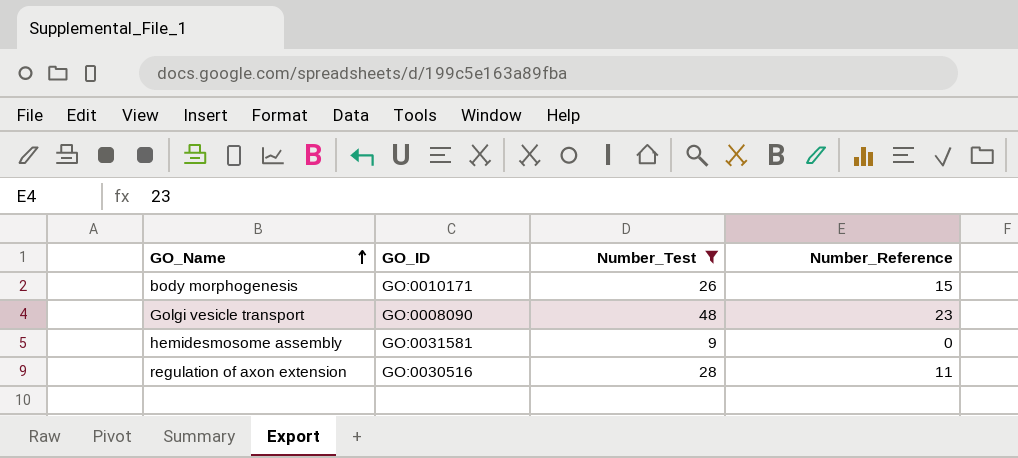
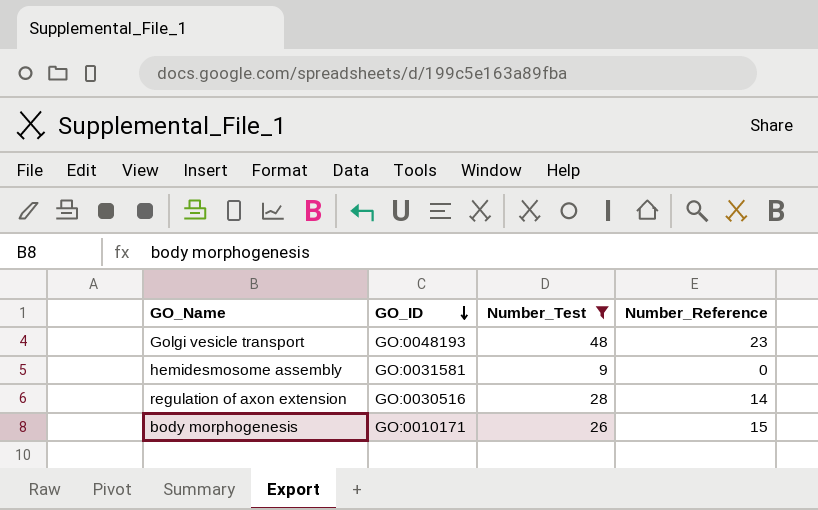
row order: GO_Name ascending -> GO_ID descending
Golgi vesicle transport | GO_ID: GO:0008090 -> GO:0048193
regulation of axon extension | Number_Reference: 11 -> 14

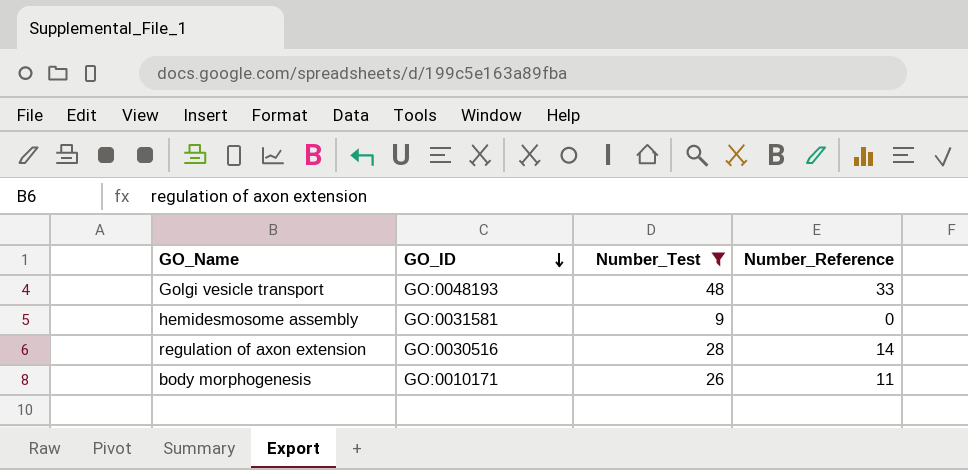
Golgi vesicle transport | Number_Reference: 23 -> 33
body morphogenesis | Number_Reference: 15 -> 11

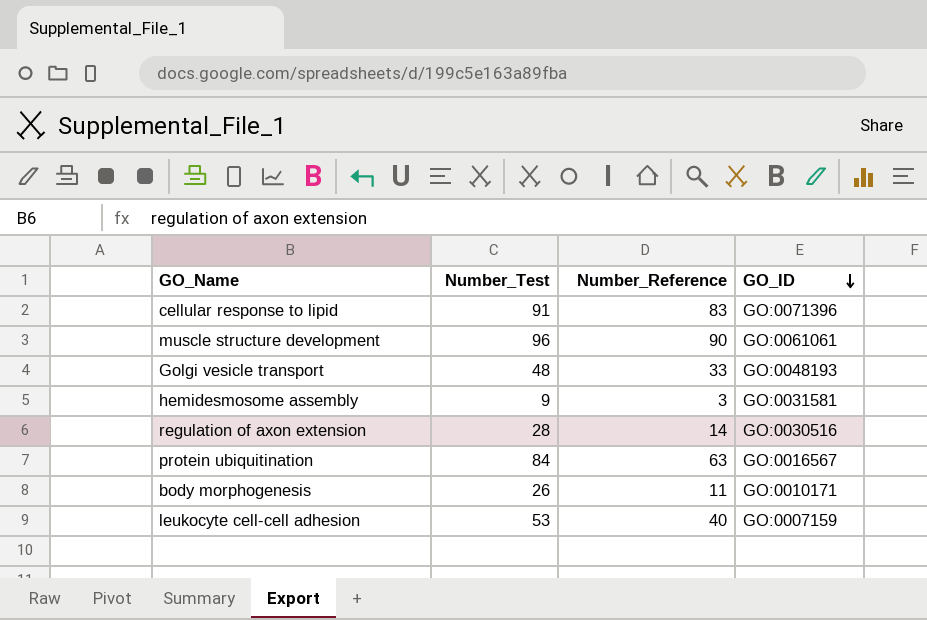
filter: Number_Test <= 48 -> none
column GO_ID | position: 2 -> 4
hemidesmosome assembly | Number_Reference: 0 -> 3

